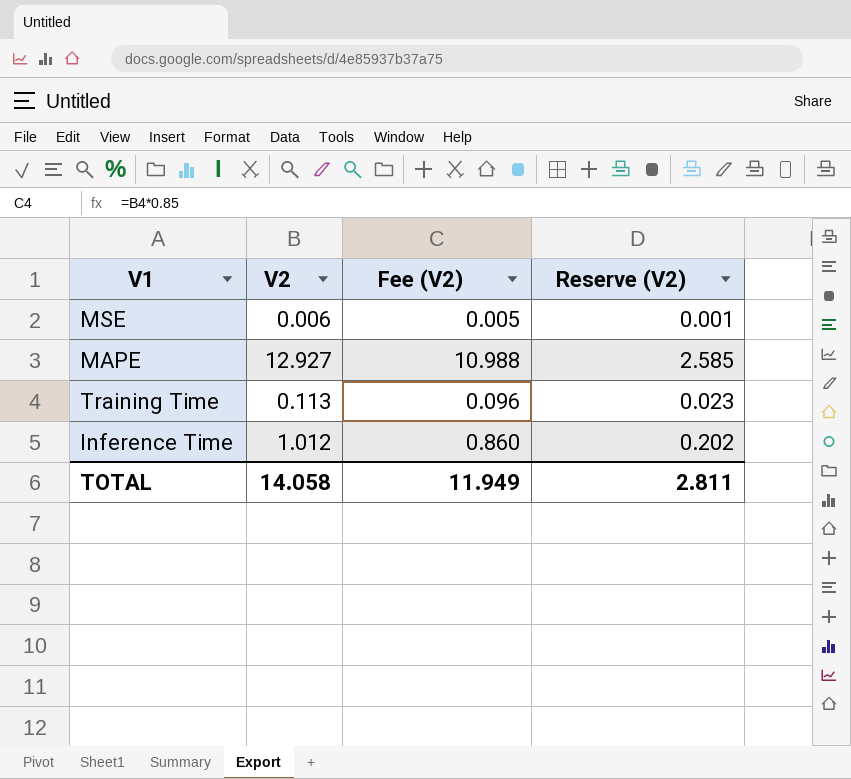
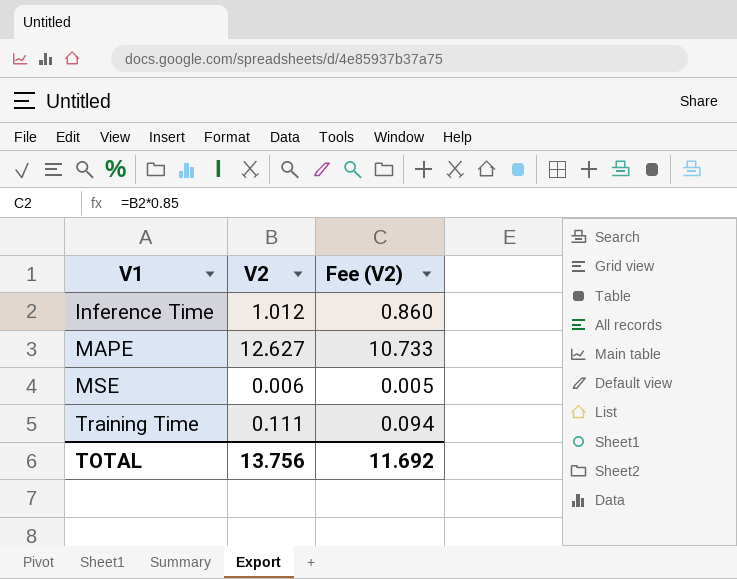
row order: none -> V1 ascending
column Reserve (V2) | formula: [V2] * 0.2 -> none
MAPE | V2: 12.927 -> 12.627
MAPE | Fee (V2): 10.988 -> 10.733
Training Time | V2: 0.113 -> 0.111
Training Time | Fee (V2): 0.096 -> 0.094
TOTAL | V2: 14.058 -> 13.756
TOTAL | Fee (V2): 11.949 -> 11.692

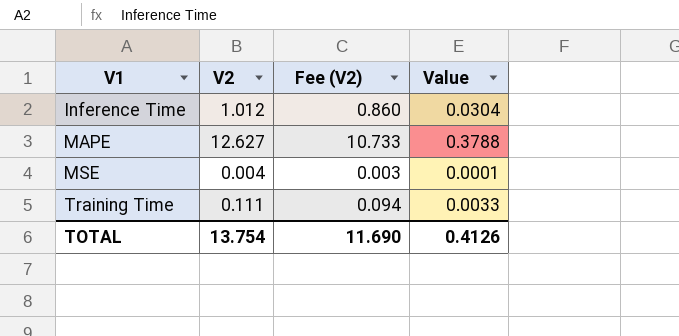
column Value | formula: none -> [V2] * 0.03
MSE | V2: 0.006 -> 0.004
MSE | Fee (V2): 0.005 -> 0.003
TOTAL | V2: 13.756 -> 13.754
TOTAL | Fee (V2): 11.692 -> 11.690

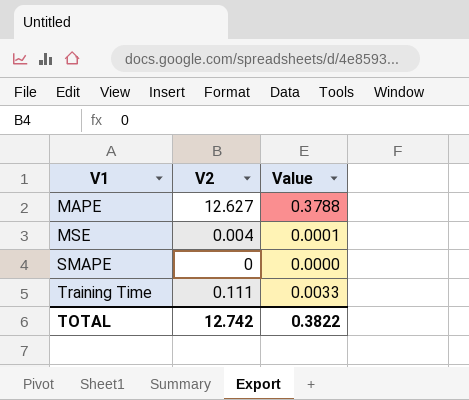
column Fee (V2) | formula: [V2] * 0.85 -> none
row Inference Time: 1.012 | 0.860 | 0.0304 -> none
row SMAPE: none -> 0 | 0.0000
TOTAL | V2: 13.754 -> 12.742
TOTAL | Value: 0.4126 -> 0.3822

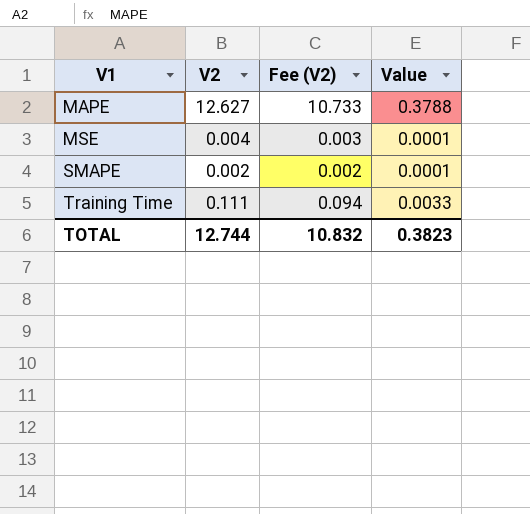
column Fee (V2) | formula: none -> [V2] * 0.85
SMAPE | V2: 0 -> 0.002
SMAPE | Value: 0.0000 -> 0.0001
TOTAL | V2: 12.742 -> 12.744
TOTAL | Value: 0.3822 -> 0.3823

